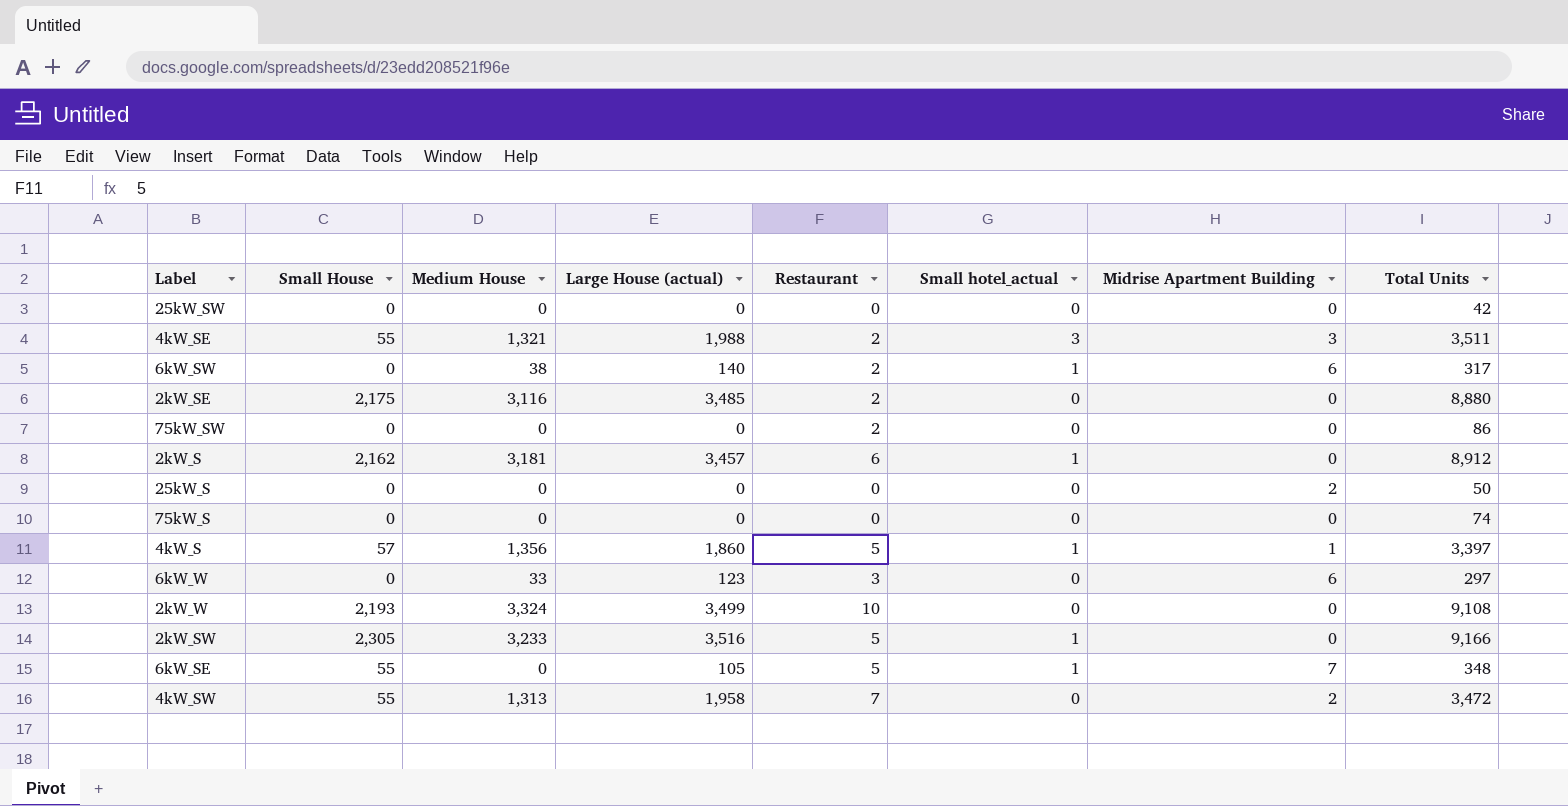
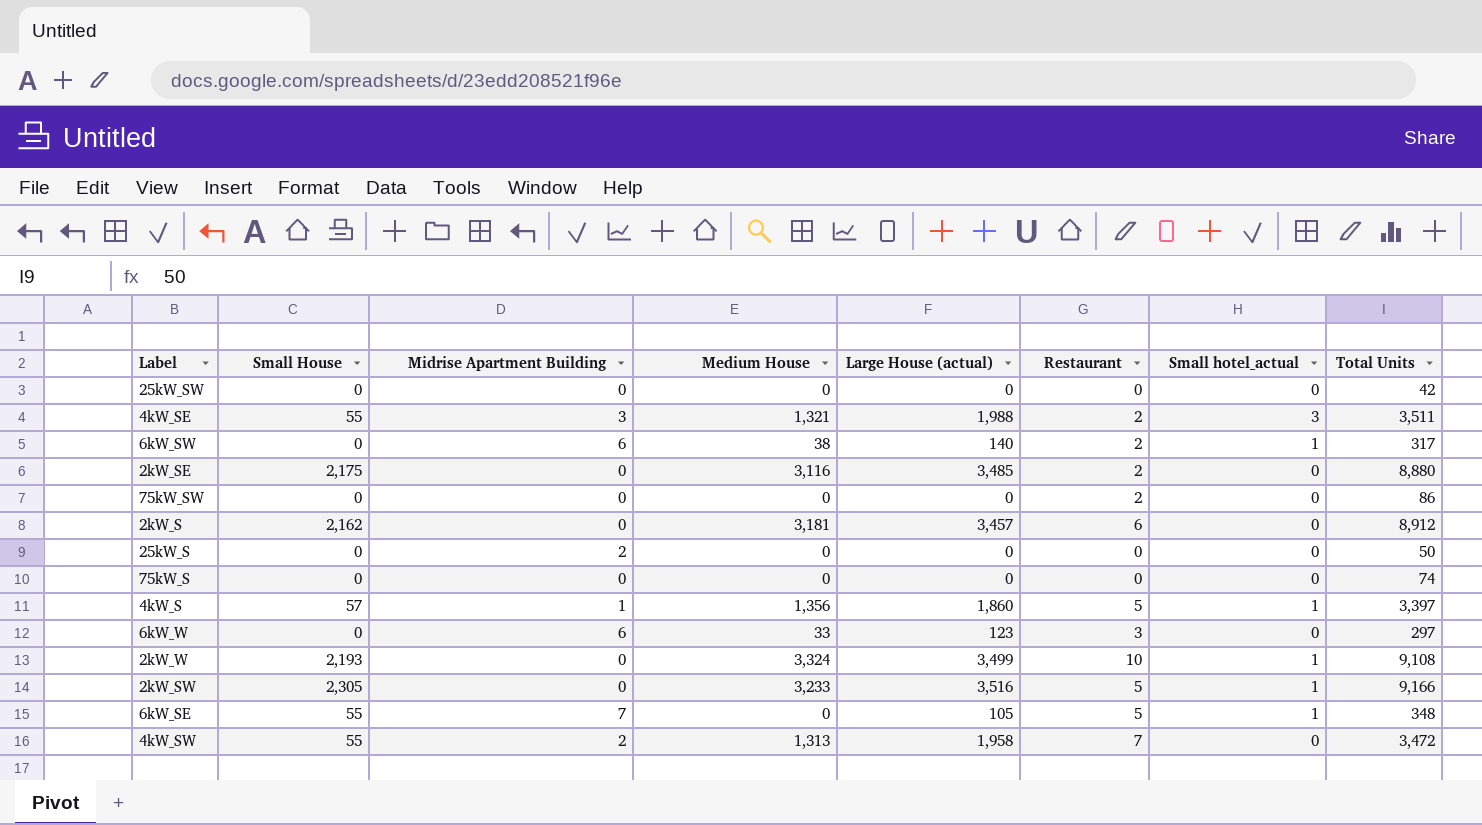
column Midrise Apartment Building | position: 7 -> 3
2kW_S | Small hotel_actual: 1 -> 0
2kW_W | Small hotel_actual: 0 -> 1

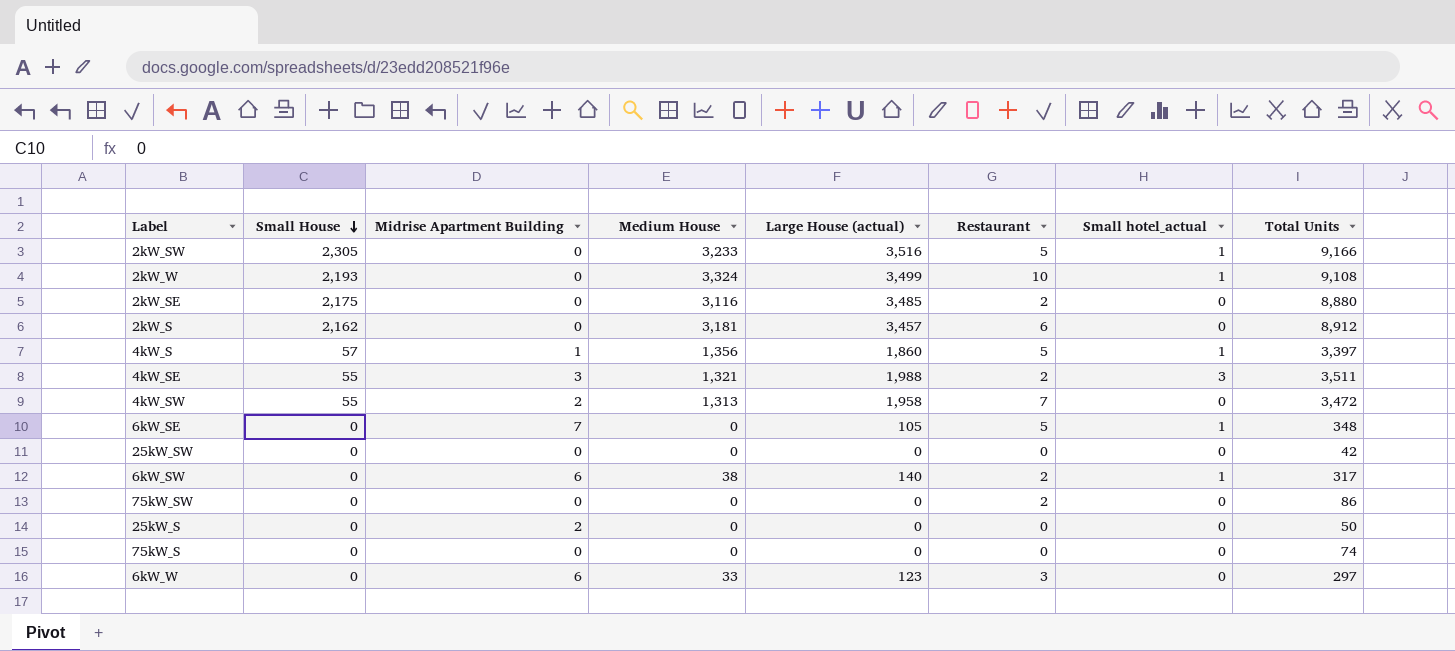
row order: none -> Small House descending
6kW_SE | Small House: 55 -> 0

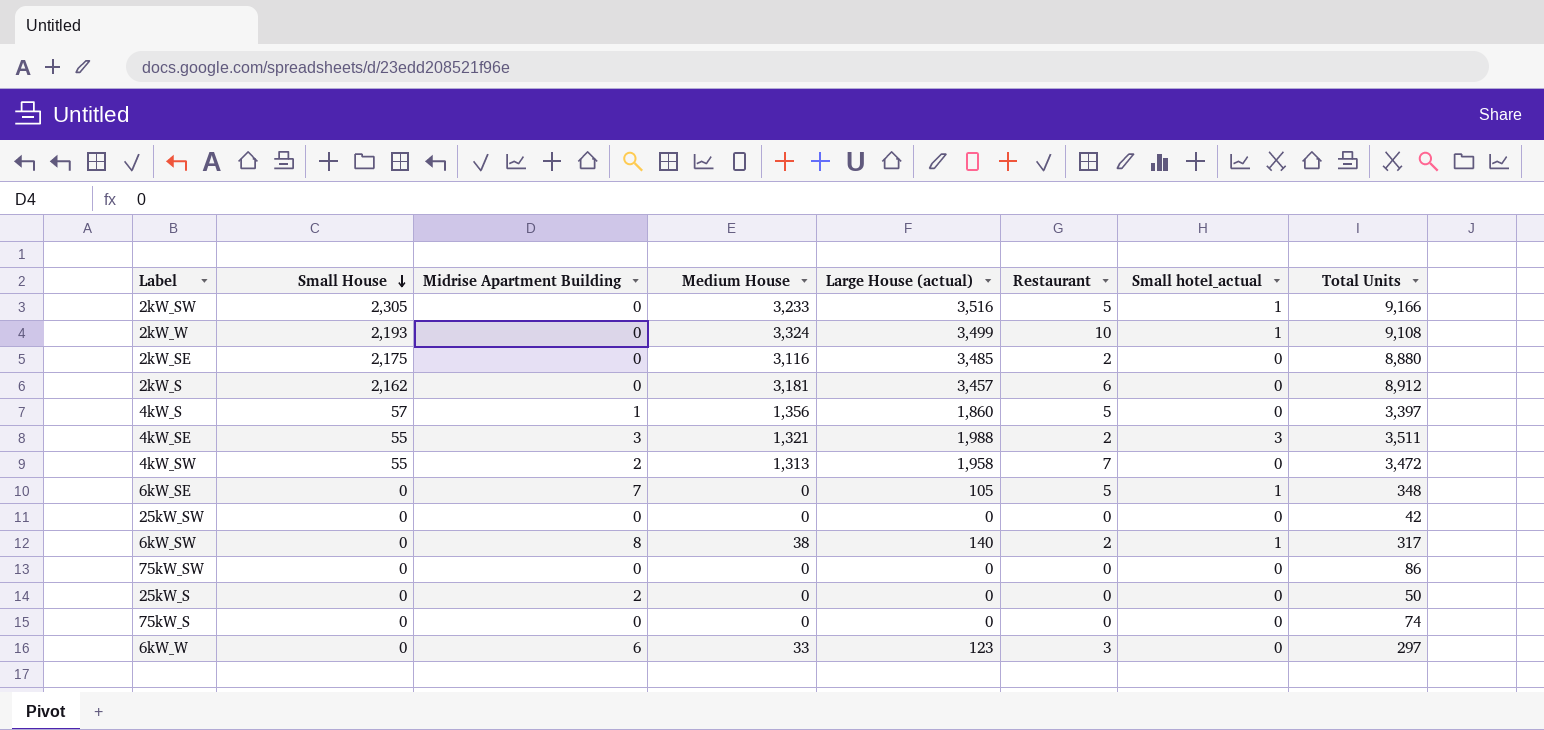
4kW_S | Small hotel_actual: 1 -> 0
6kW_SW | Midrise Apartment Building: 6 -> 8
75kW_SW | Restaurant: 2 -> 0

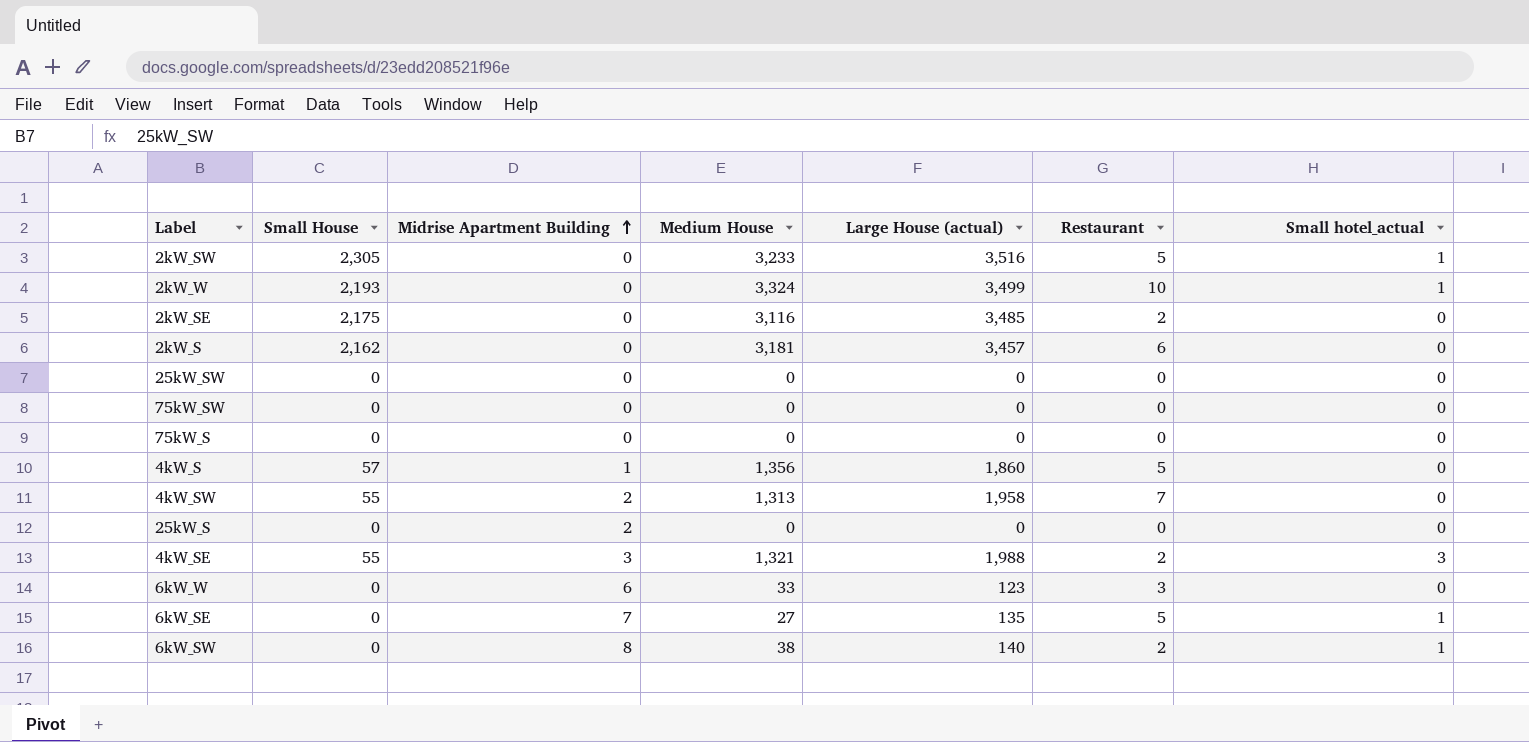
row order: Small House descending -> Midrise Apartment Building ascending
column Total Units | position: 8 -> none
6kW_SE | Medium House: 0 -> 27
6kW_SE | Large House (actual): 105 -> 135

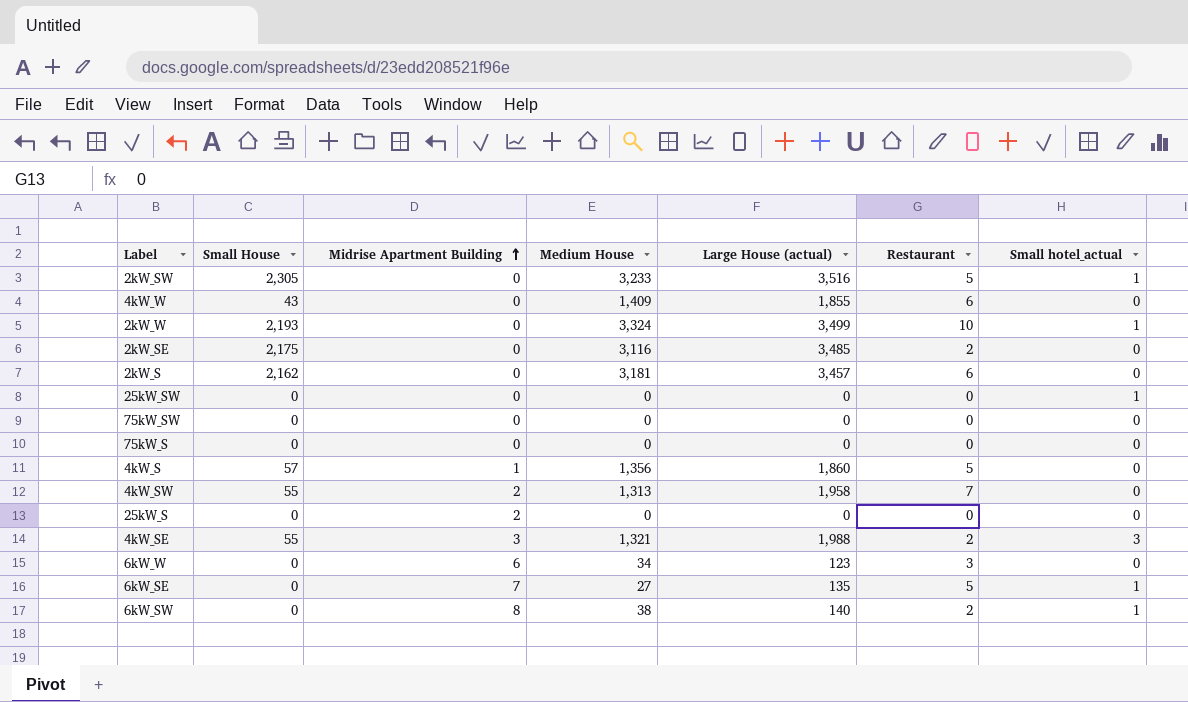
row 4kW_W: none -> 43 | 0 | 1,409 | 1,855 | 6 | 0
25kW_SW | Small hotel_actual: 0 -> 1
6kW_W | Medium House: 33 -> 34

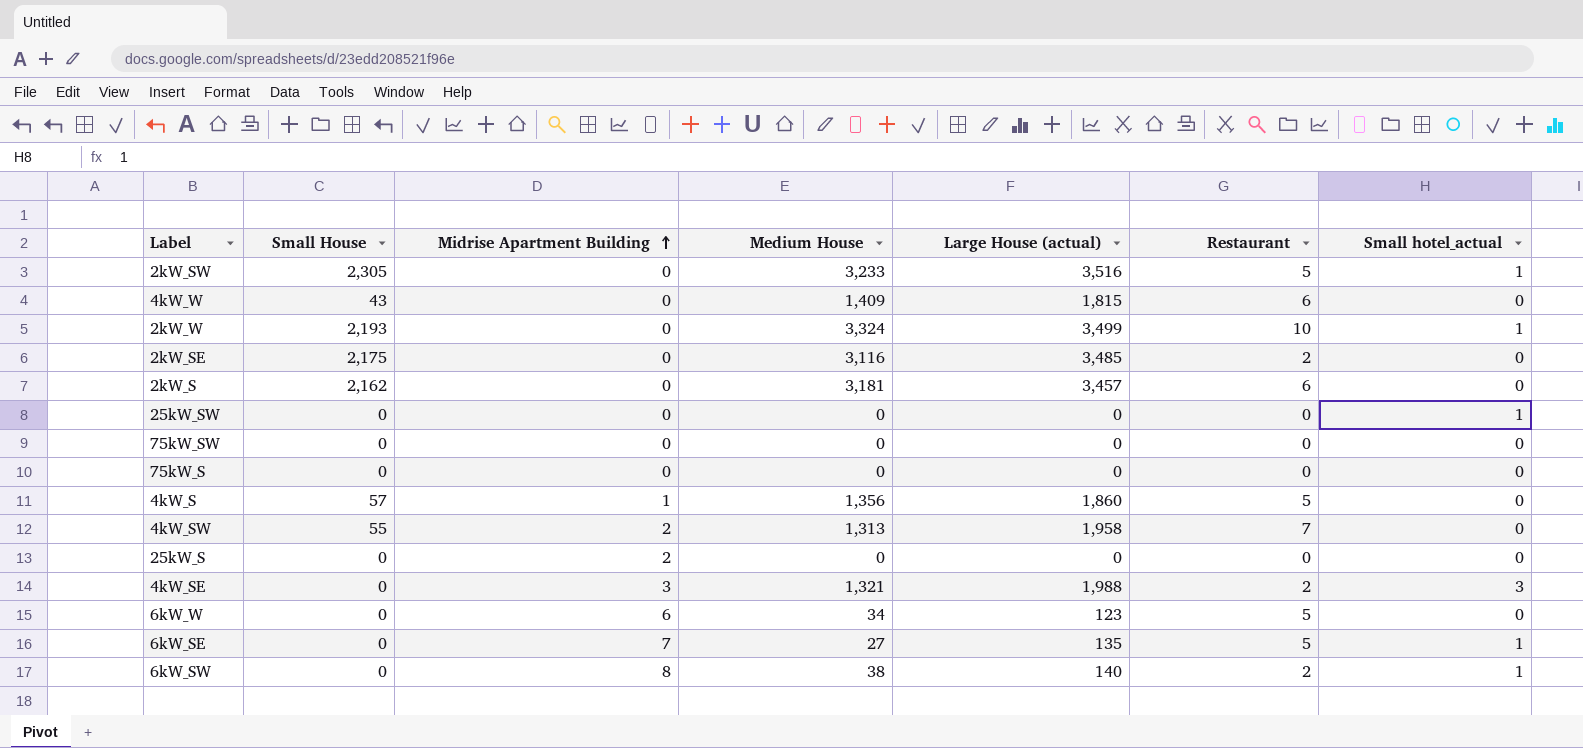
4kW_W | Large House (actual): 1,855 -> 1,815
4kW_SE | Small House: 55 -> 0
6kW_W | Restaurant: 3 -> 5

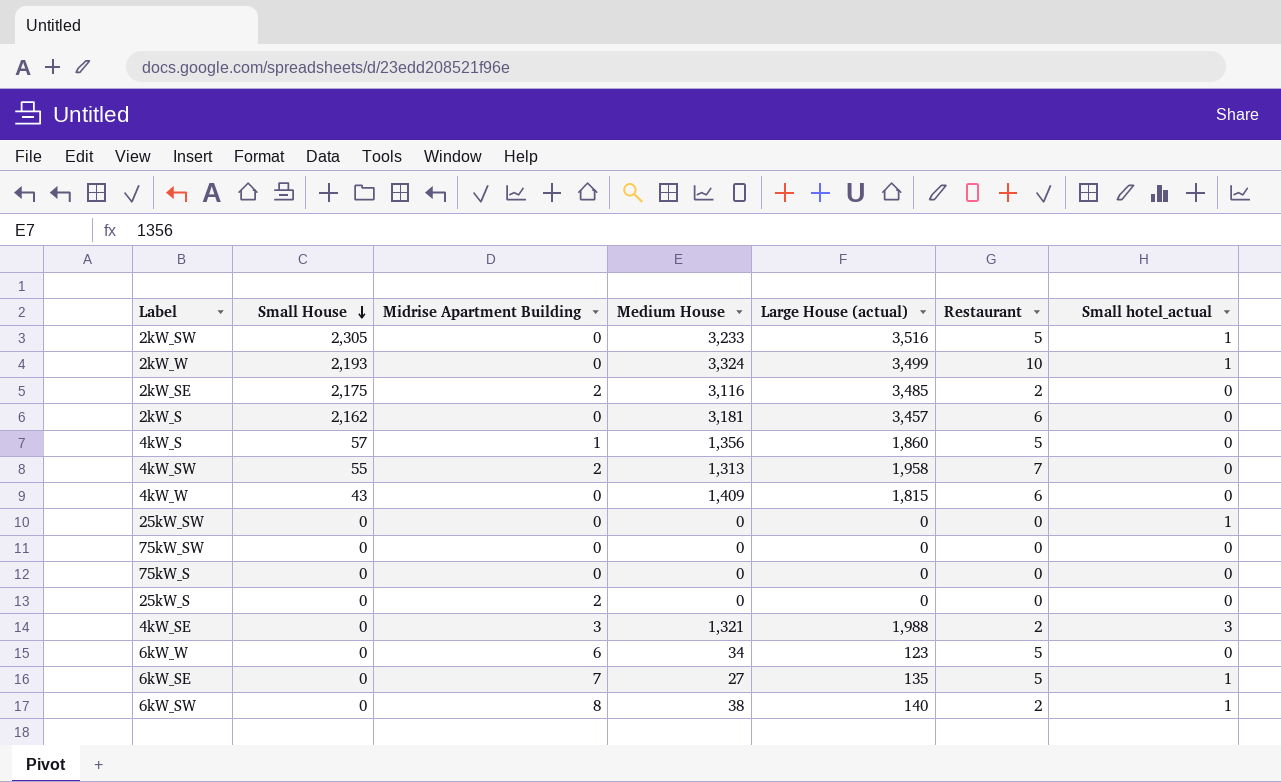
row order: Midrise Apartment Building ascending -> Small House descending
2kW_SE | Midrise Apartment Building: 0 -> 2

